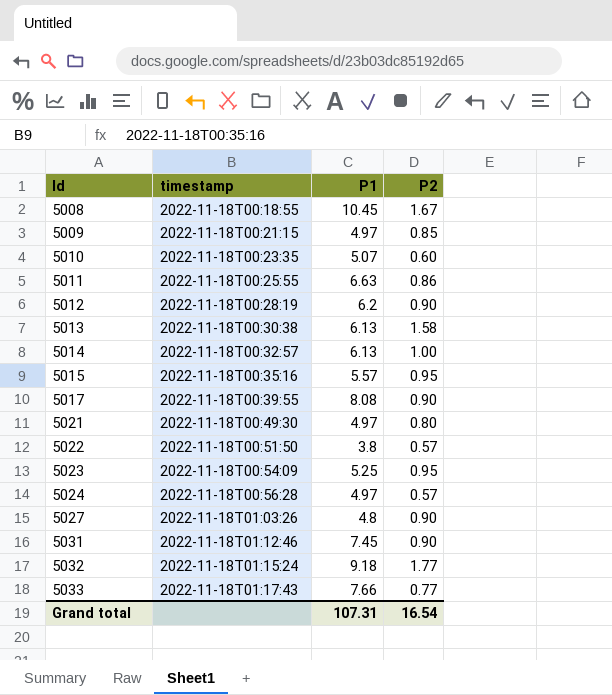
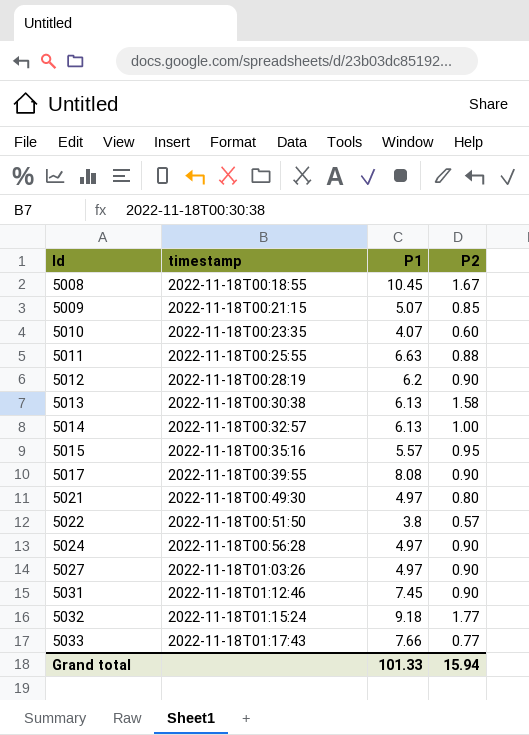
row 5023: 2022-11-18T00:54:09 | 5.25 | 0.95 -> none
5009 | P1: 4.97 -> 5.07
5010 | P1: 5.07 -> 4.07
5011 | P2: 0.86 -> 0.88
5024 | P2: 0.57 -> 0.90
5027 | P1: 4.8 -> 4.97
Grand total | P1: 107.31 -> 101.33
Grand total | P2: 16.54 -> 15.94

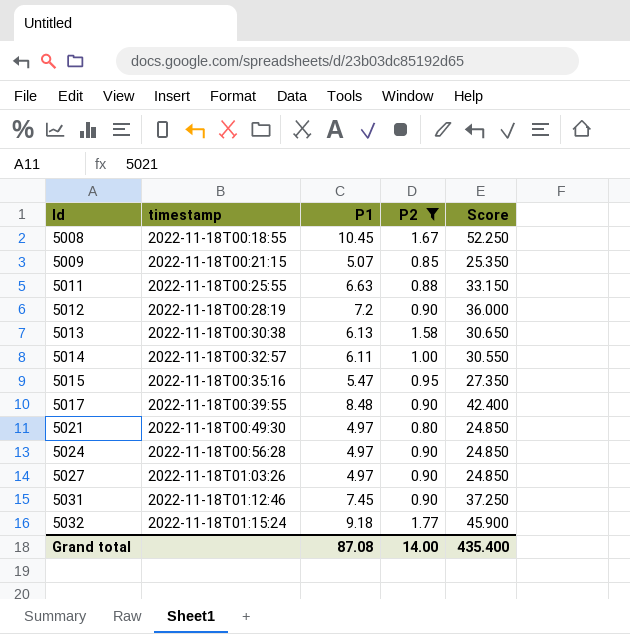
filter: none -> P2 >= 0.80
column Score | formula: none -> [P1] * 5
5012 | P1: 6.2 -> 7.2
5014 | P1: 6.13 -> 6.11
5015 | P1: 5.57 -> 5.47
5017 | P1: 8.08 -> 8.48
Grand total | P1: 101.33 -> 87.08
Grand total | P2: 15.94 -> 14.00

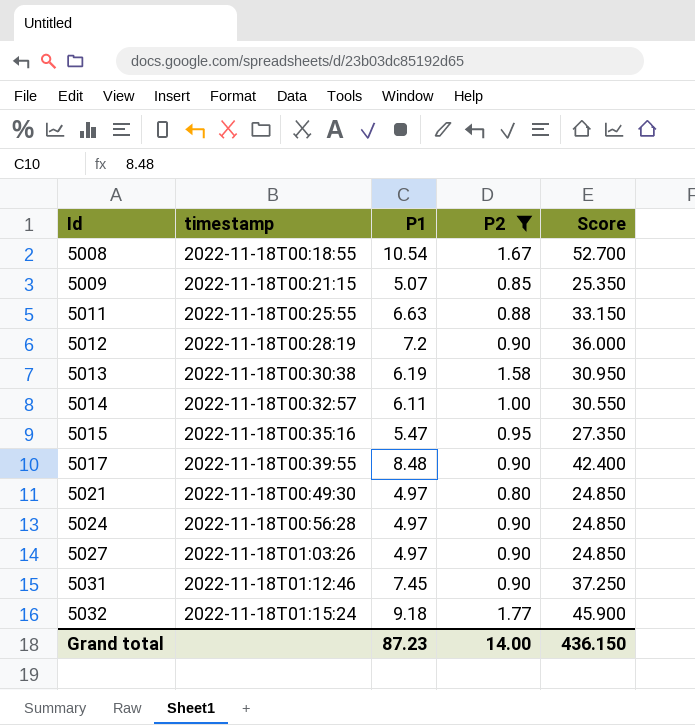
5008 | P1: 10.45 -> 10.54
5008 | Score: 52.250 -> 52.700
5013 | P1: 6.13 -> 6.19
5013 | Score: 30.650 -> 30.950
Grand total | P1: 87.08 -> 87.23
Grand total | Score: 435.400 -> 436.150

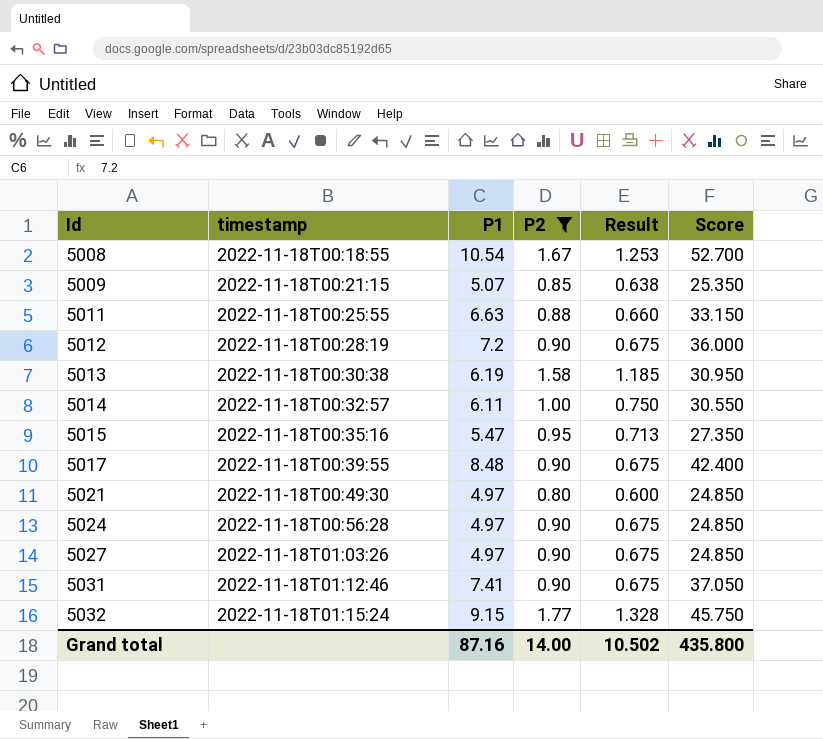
column Result | formula: none -> [P2] * 0.75
5031 | P1: 7.45 -> 7.41
5031 | Score: 37.250 -> 37.050
5032 | P1: 9.18 -> 9.15
5032 | Score: 45.900 -> 45.750
Grand total | P1: 87.23 -> 87.16
Grand total | Score: 436.150 -> 435.800

